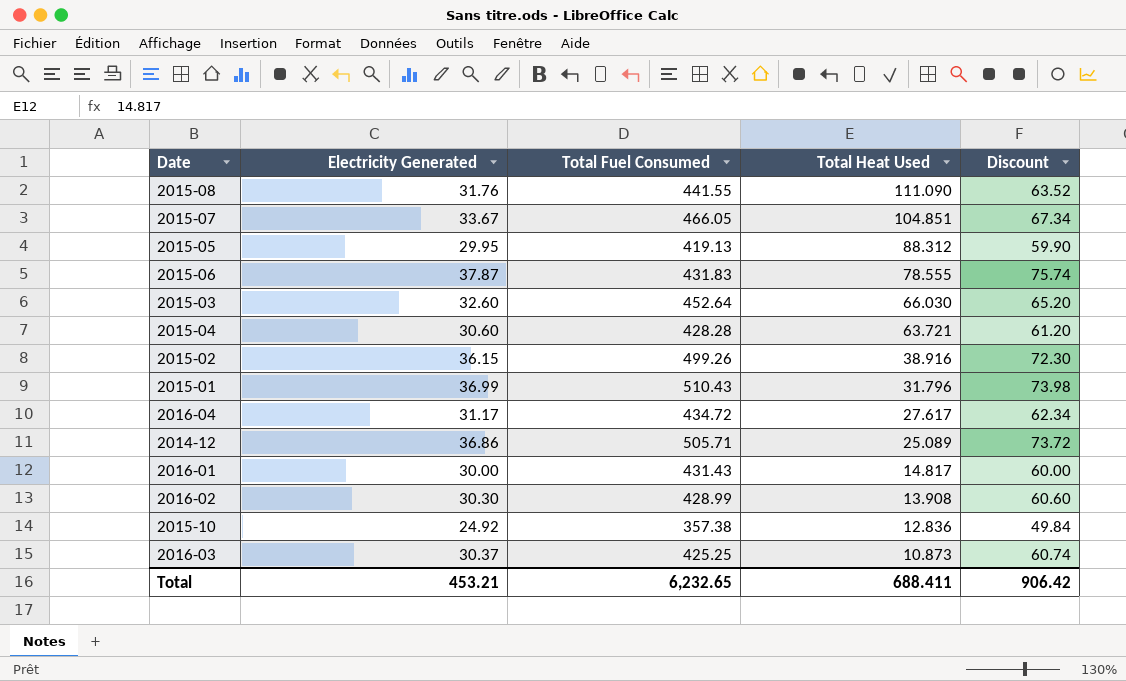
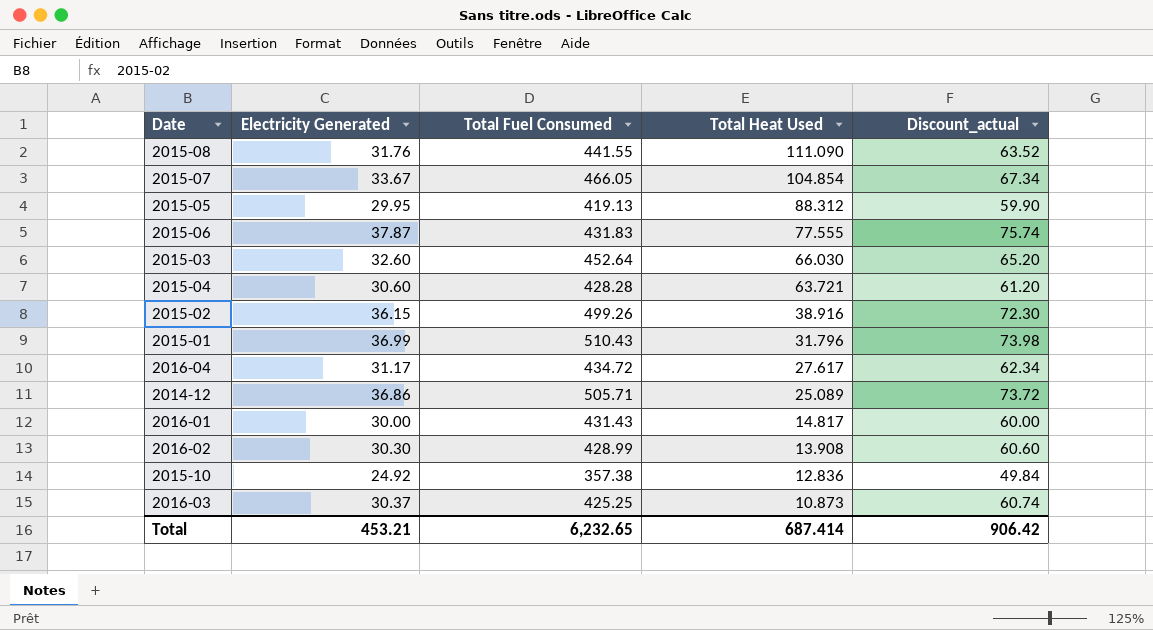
column name: Discount -> Discount_actual
2015-07 | Total Heat Used: 104.851 -> 104.854
2015-06 | Total Heat Used: 78.555 -> 77.555
Total | Total Heat Used: 688.411 -> 687.414

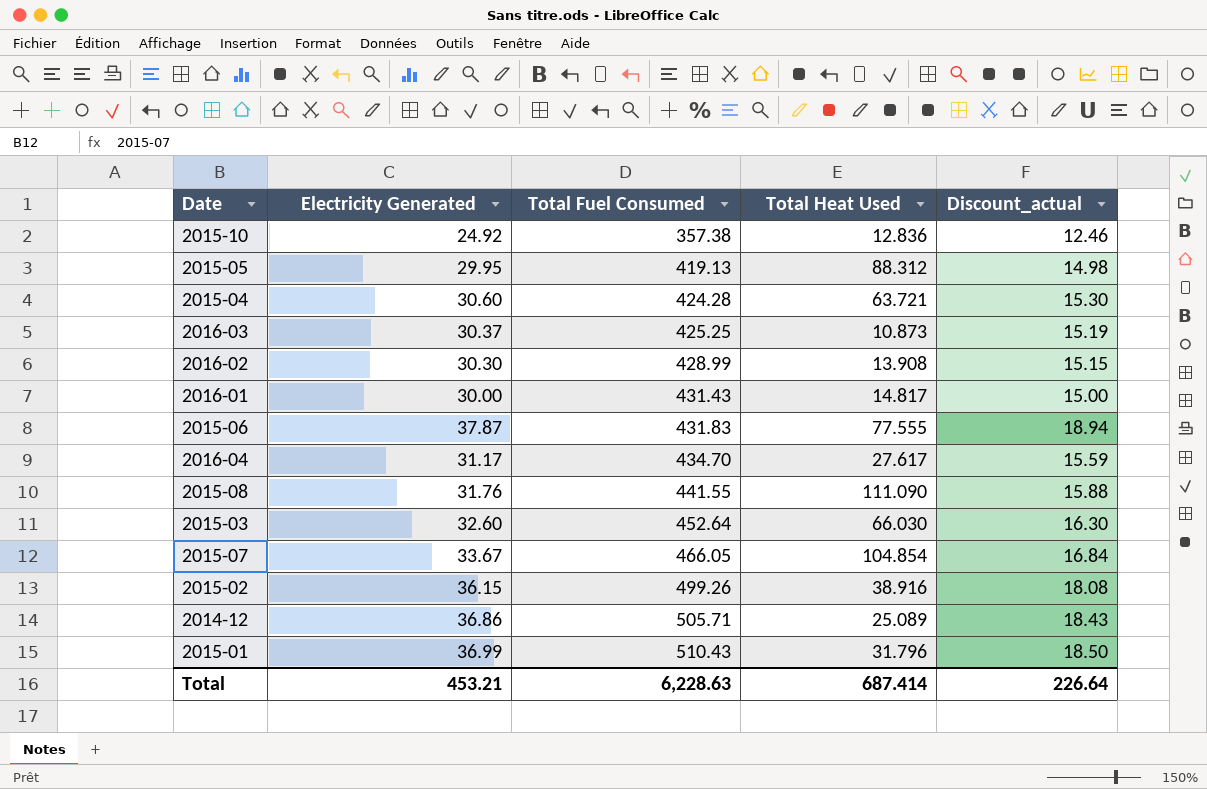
row order: Total Heat Used descending -> Total Fuel Consumed ascending
column Discount_actual | formula: [Electricity Generated] * 2 -> [Electricity Generated] * 0.5
2015-04 | Total Fuel Consumed: 428.28 -> 424.28
2016-04 | Total Fuel Consumed: 434.72 -> 434.70
Total | Total Fuel Consumed: 6,232.65 -> 6,228.63
Total | Discount_actual: 906.42 -> 226.64

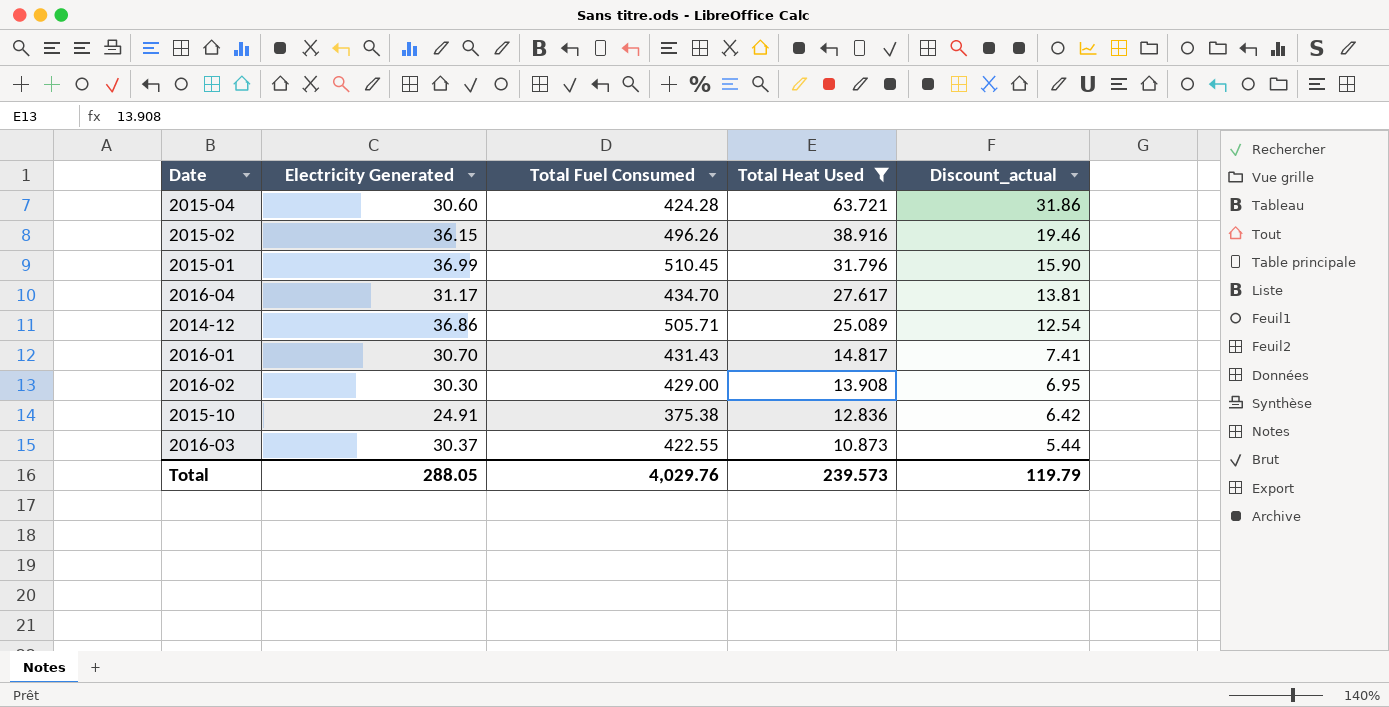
filter: none -> Total Heat Used <= 63.721
row order: Total Fuel Consumed ascending -> Total Heat Used descending
column Discount_actual | formula: [Electricity Generated] * 0.5 -> [Total Heat Used] * 0.5
2015-02 | Total Fuel Consumed: 499.26 -> 496.26
2015-01 | Total Fuel Consumed: 510.43 -> 510.45
2016-01 | Electricity Generated: 30.00 -> 30.70
2016-02 | Total Fuel Consumed: 428.99 -> 429.00
2015-10 | Electricity Generated: 24.92 -> 24.91
2015-10 | Total Fuel Consumed: 357.38 -> 375.38
2016-03 | Total Fuel Consumed: 425.25 -> 422.55
Total | Electricity Generated: 453.21 -> 288.05
Total | Total Fuel Consumed: 6,228.63 -> 4,029.76
Total | Total Heat Used: 687.414 -> 239.573
Total | Discount_actual: 226.64 -> 119.79

